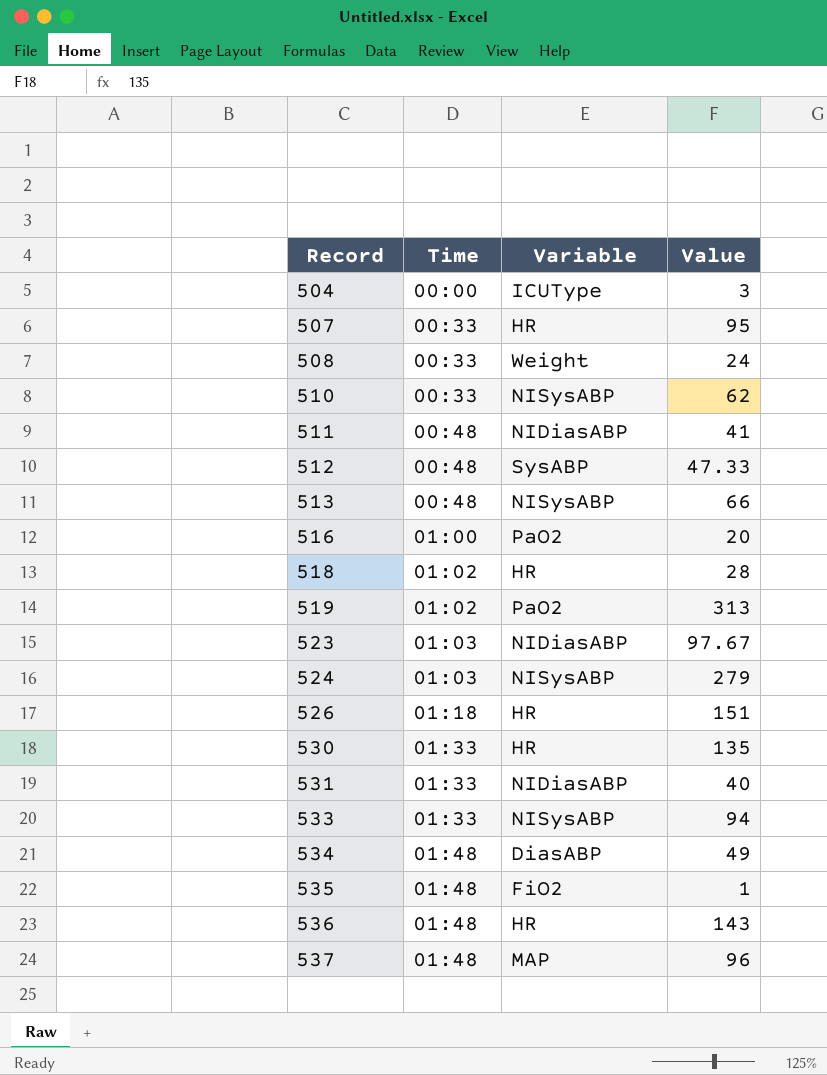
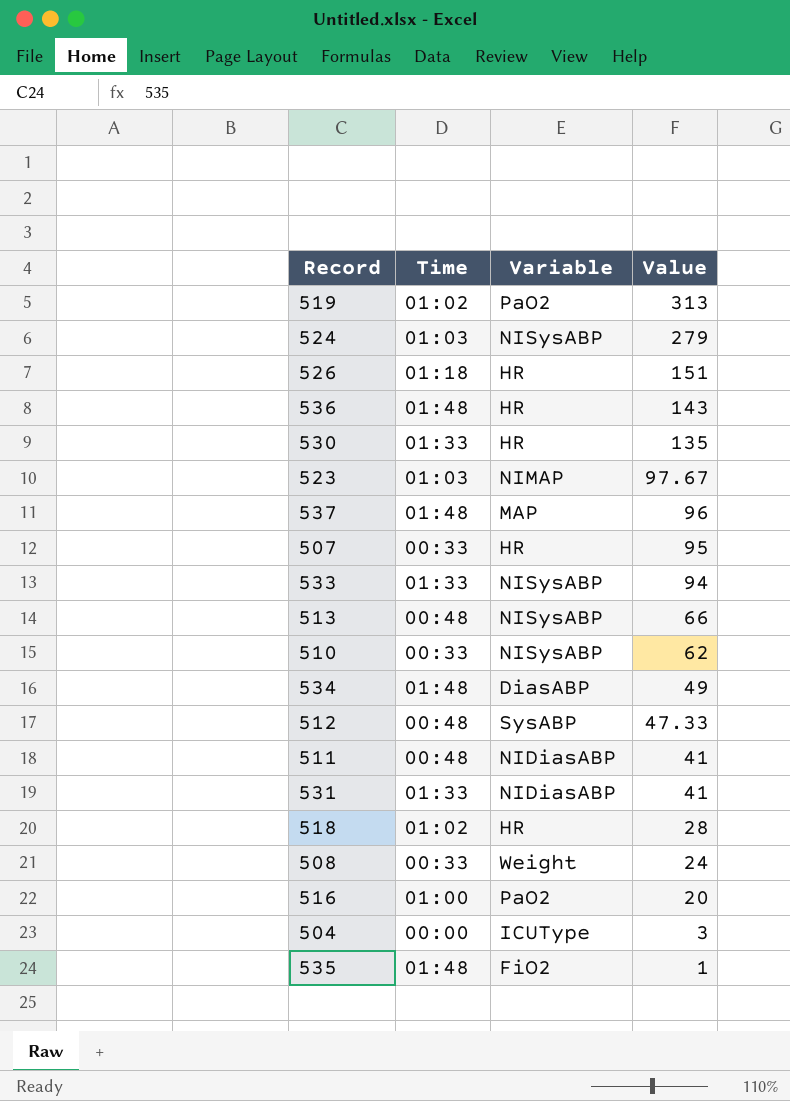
row order: Record ascending -> Value descending
523 | Variable: NIDiasABP -> NIMAP
531 | Value: 40 -> 41

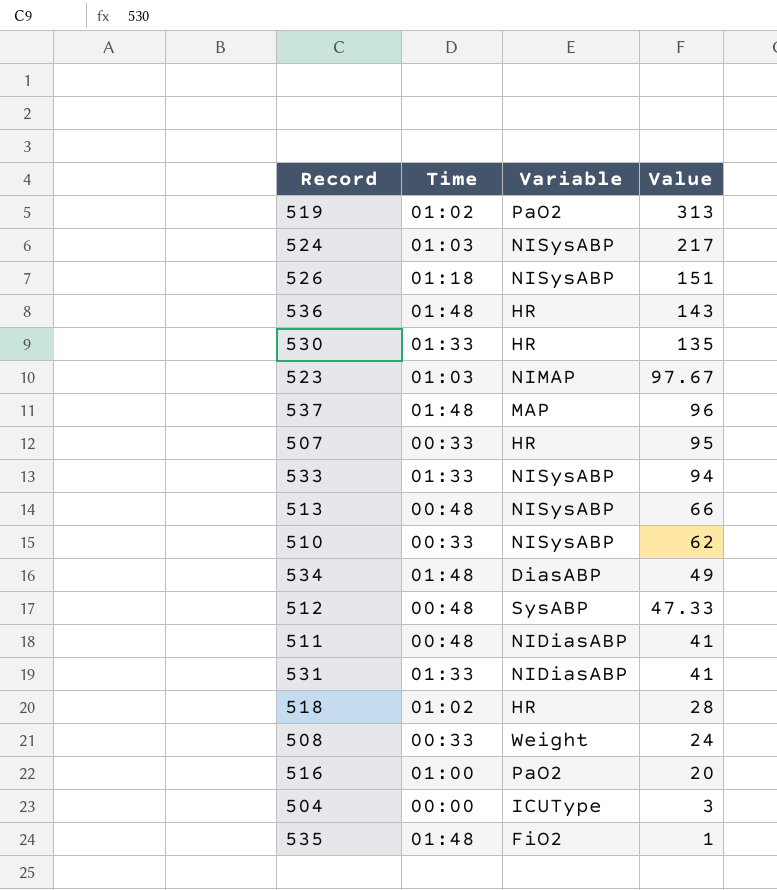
524 | Value: 279 -> 217
526 | Variable: HR -> NISysABP

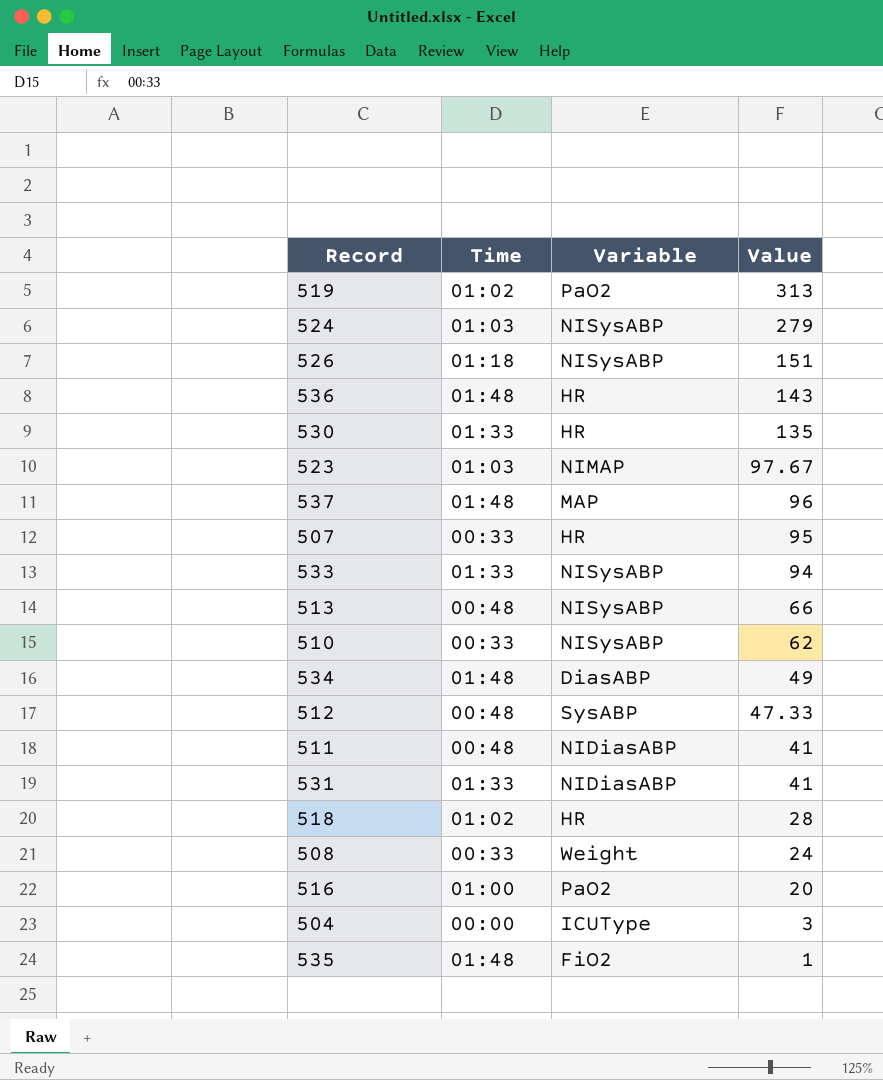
524 | Value: 217 -> 279

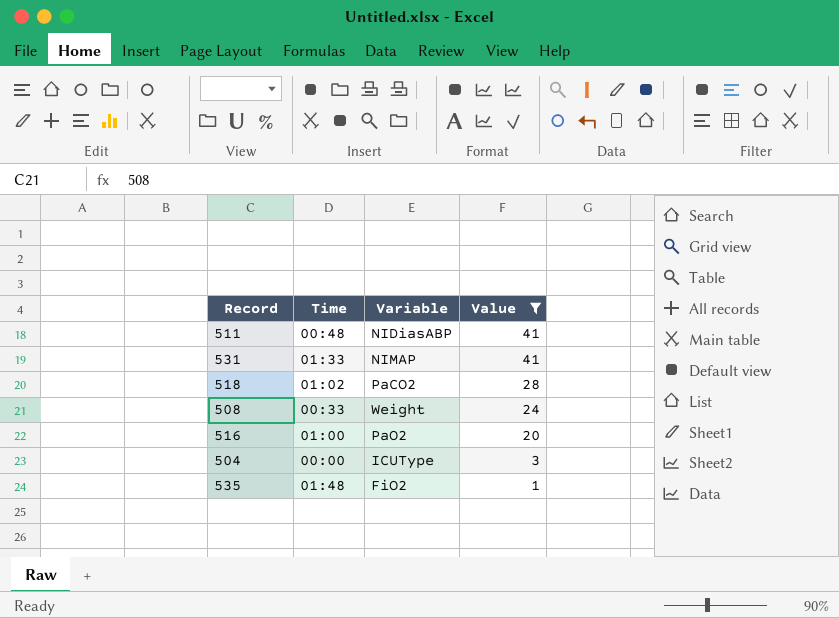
filter: none -> Value <= 41
531 | Variable: NIDiasABP -> NIMAP
518 | Variable: HR -> PaCO2

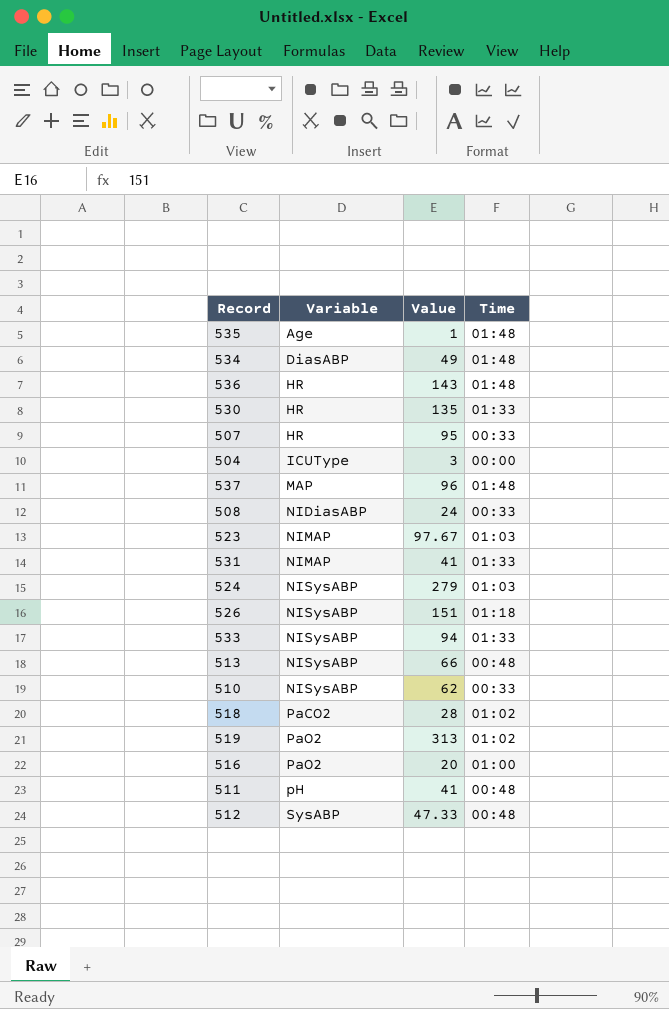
filter: Value <= 41 -> none
row order: Value descending -> Variable ascending
column Time | position: 2 -> 4
535 | Variable: FiO2 -> Age
508 | Variable: Weight -> NIDiasABP
511 | Variable: NIDiasABP -> pH

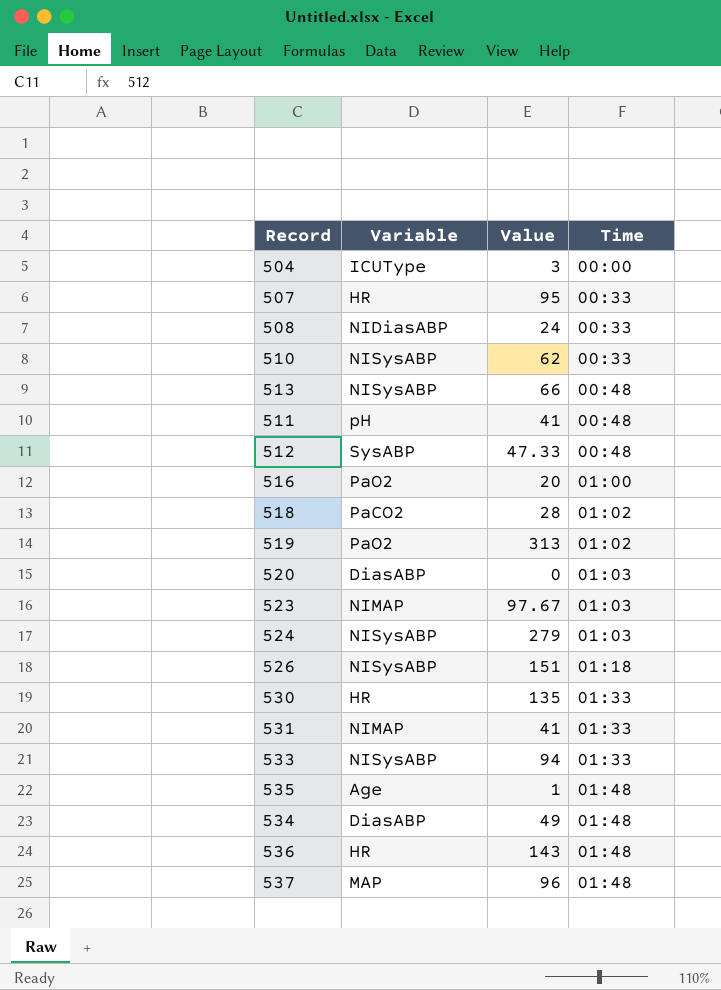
row order: Variable ascending -> Time ascending
row 520: none -> DiasABP | 0 | 01:03

